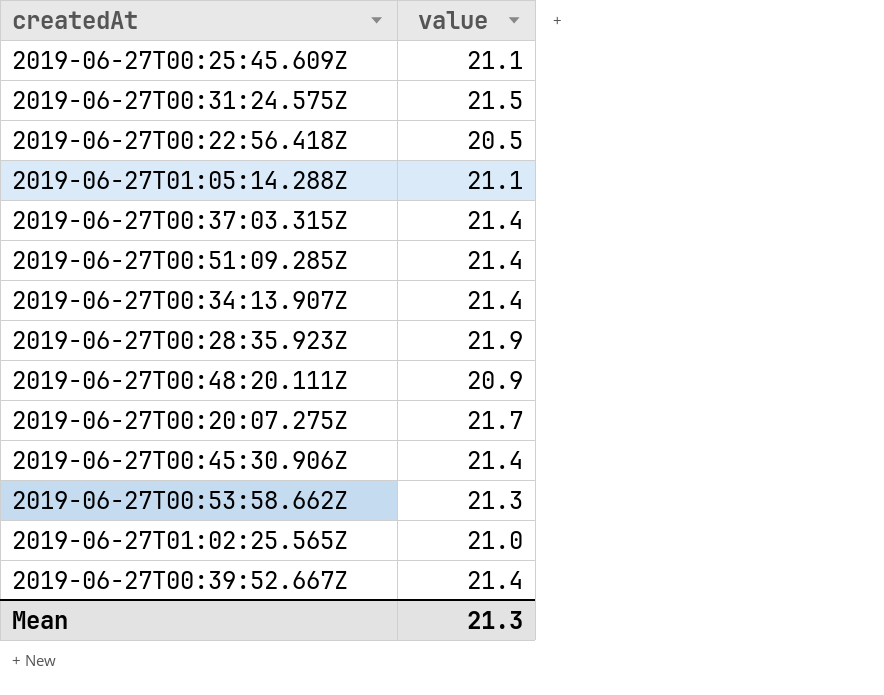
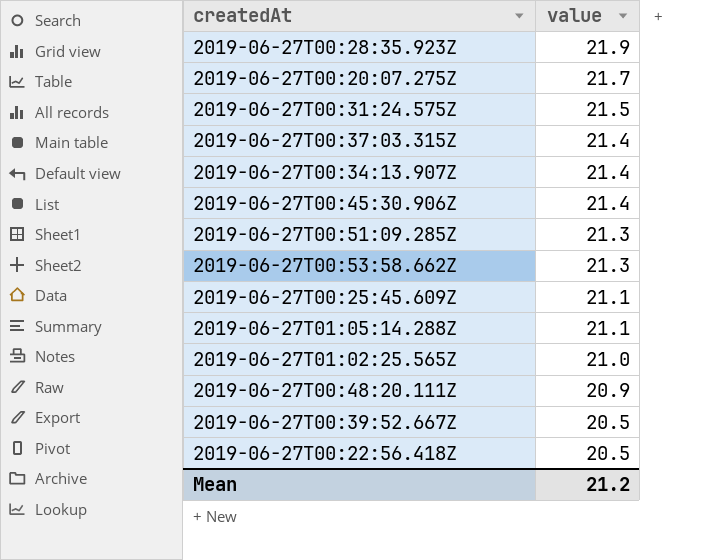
row order: none -> value descending
2019-06-27T00:51:09.285Z | value: 21.4 -> 21.3
2019-06-27T00:39:52.667Z | value: 21.4 -> 20.5
Mean | value: 21.3 -> 21.2

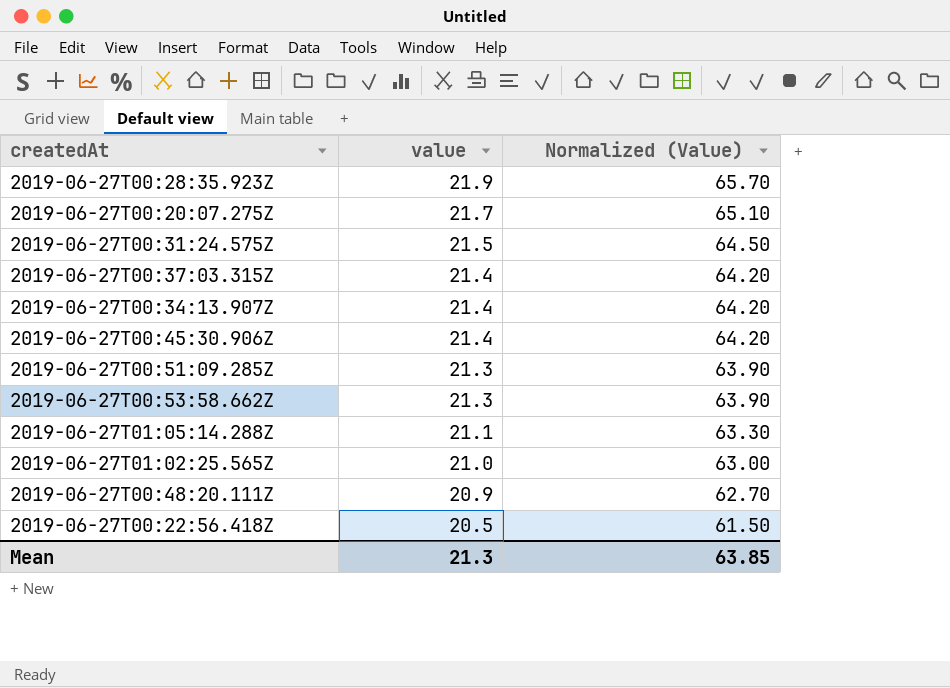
column Normalized (Value) | formula: none -> [value] * 3
row 2019-06-27T00:25:45.609Z: 21.1 -> none
row 2019-06-27T00:39:52.667Z: 20.5 -> none
Mean | value: 21.2 -> 21.3

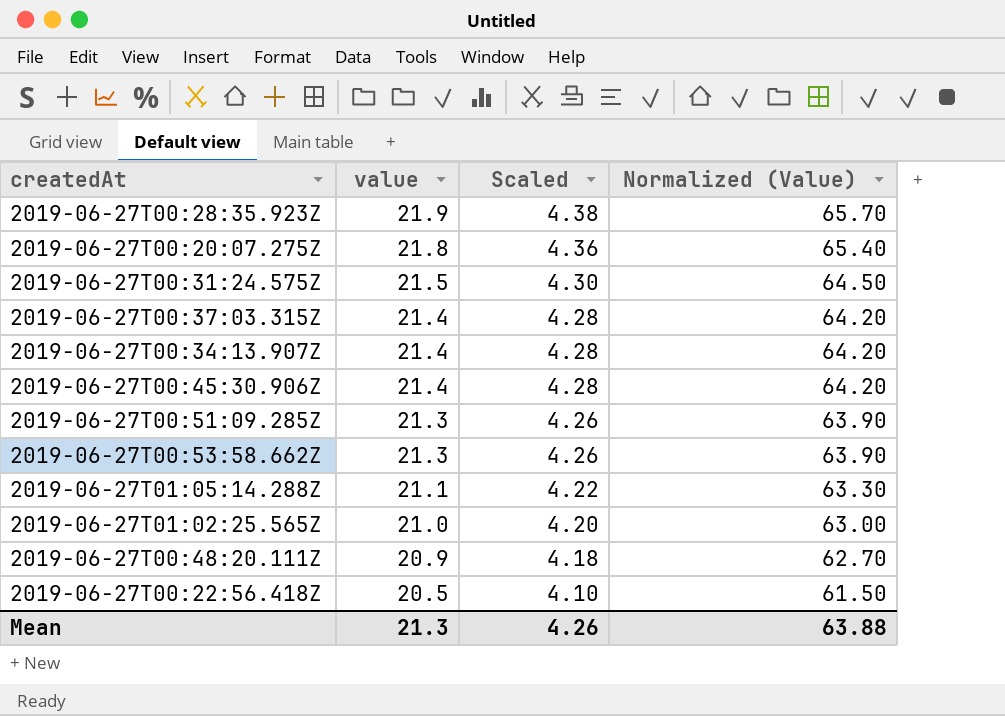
column Scaled | formula: none -> [value] * 0.2
2019-06-27T00:20:07.275Z | value: 21.7 -> 21.8
2019-06-27T00:20:07.275Z | Normalized (Value): 65.10 -> 65.40
Mean | Normalized (Value): 63.85 -> 63.88

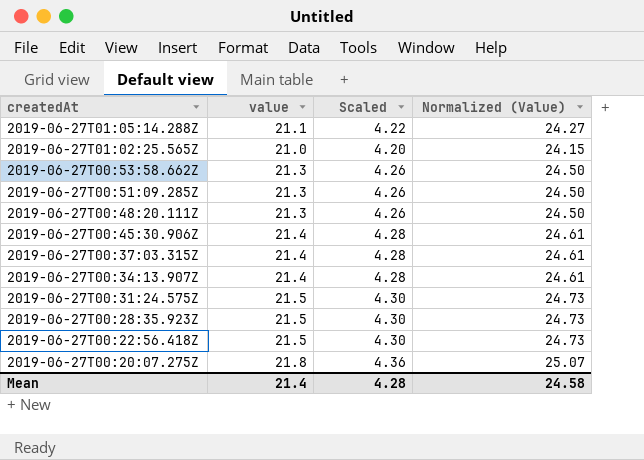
row order: value descending -> createdAt descending
column Normalized (Value) | formula: [value] * 3 -> [value] * 1.15
2019-06-27T00:48:20.111Z | value: 20.9 -> 21.3
2019-06-27T00:48:20.111Z | Scaled: 4.18 -> 4.26
2019-06-27T00:28:35.923Z | value: 21.9 -> 21.5
2019-06-27T00:28:35.923Z | Scaled: 4.38 -> 4.30
2019-06-27T00:22:56.418Z | value: 20.5 -> 21.5
2019-06-27T00:22:56.418Z | Scaled: 4.10 -> 4.30
Mean | value: 21.3 -> 21.4
Mean | Scaled: 4.26 -> 4.28
Mean | Normalized (Value): 63.88 -> 24.58

